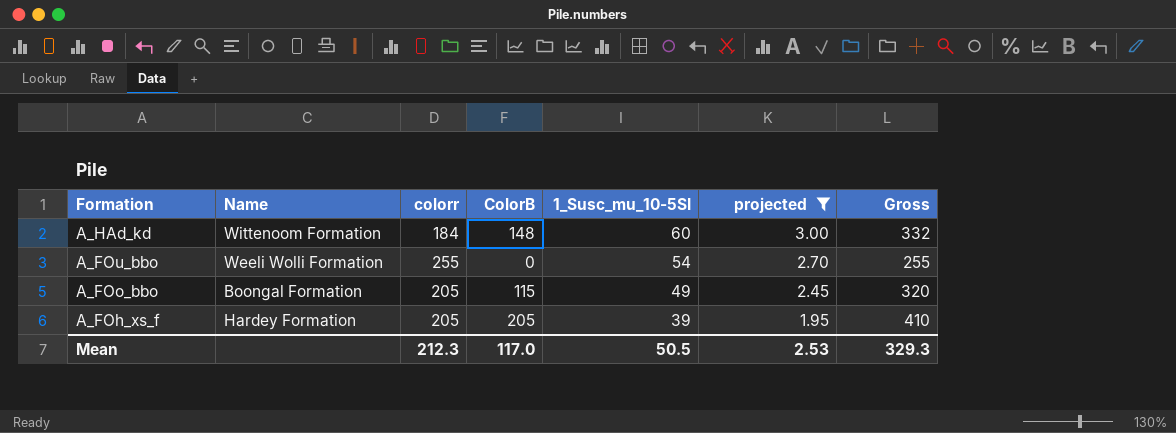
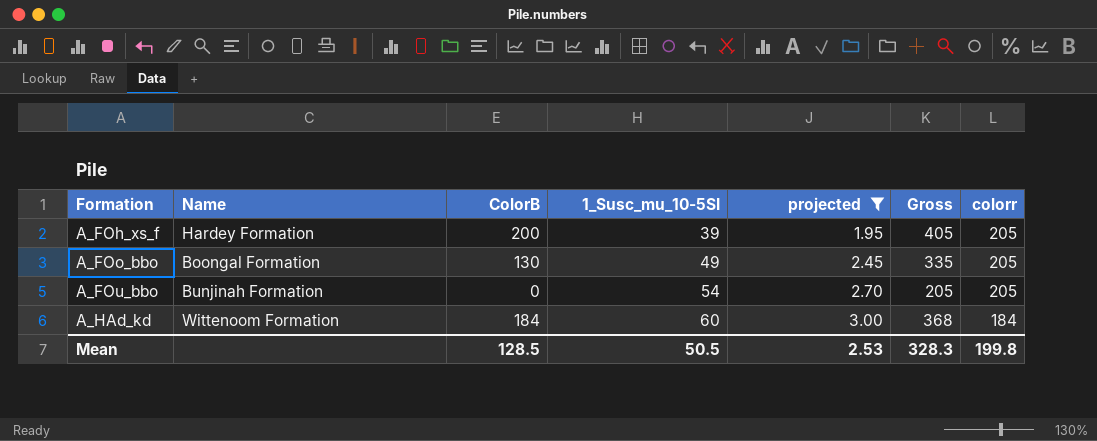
row order: Formation descending -> Formation ascending
column colorr | position: 3 -> 7
A_FOh_xs_f | ColorB: 205 -> 200
A_FOh_xs_f | Gross: 410 -> 405
A_FOo_bbo | ColorB: 115 -> 130
A_FOo_bbo | Gross: 320 -> 335
A_FOu_bbo | Name: Weeli Wolli Formation -> Bunjinah Formation
A_FOu_bbo | Gross: 255 -> 205
A_FOu_bbo | colorr: 255 -> 205
A_HAd_kd | ColorB: 148 -> 184
A_HAd_kd | Gross: 332 -> 368
Mean | ColorB: 117.0 -> 128.5
Mean | Gross: 329.3 -> 328.3
Mean | colorr: 212.3 -> 199.8

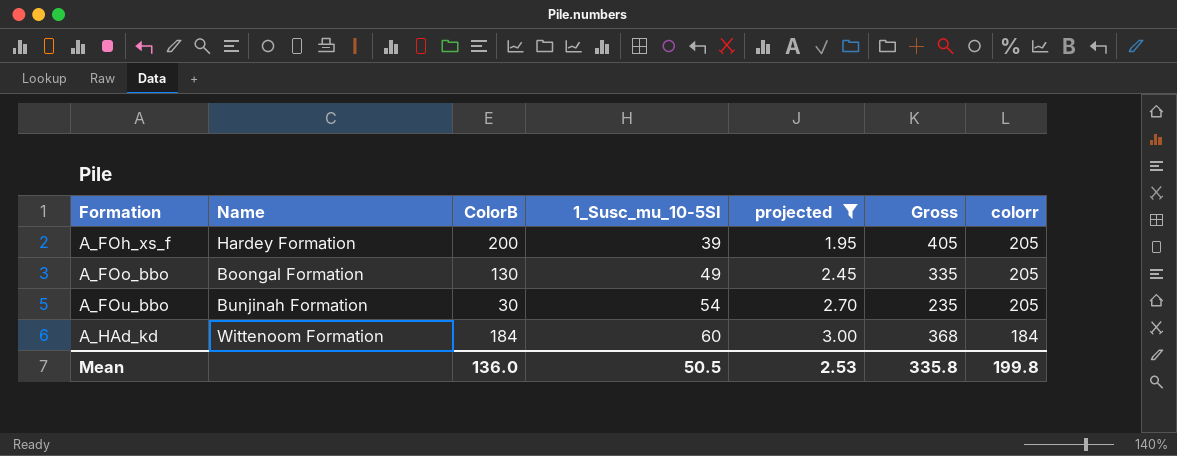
A_FOu_bbo | ColorB: 0 -> 30
A_FOu_bbo | Gross: 205 -> 235
Mean | ColorB: 128.5 -> 136.0
Mean | Gross: 328.3 -> 335.8

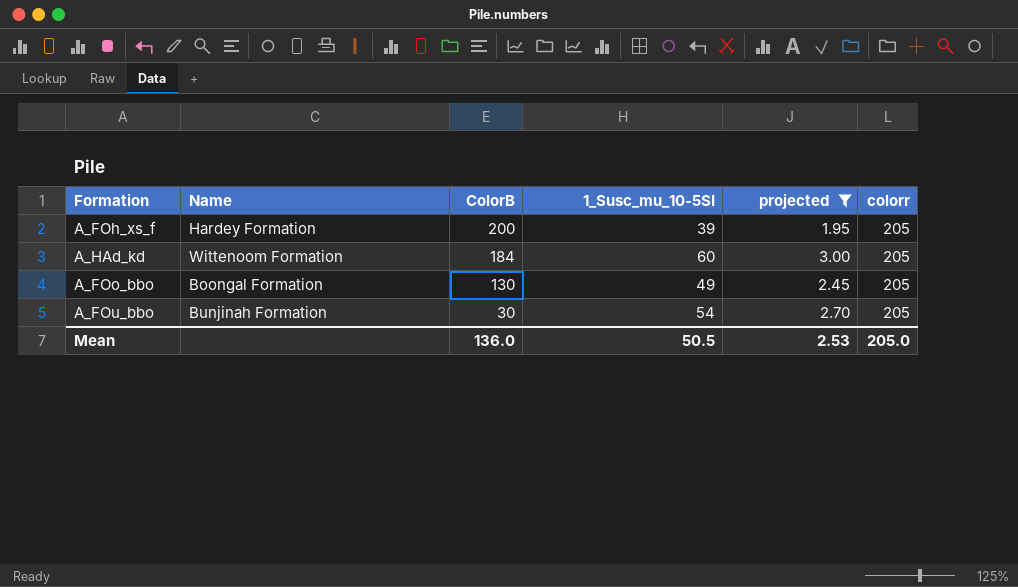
row order: Formation ascending -> ColorB descending
column Gross | formula: [ColorB] + [colorr] -> none
A_HAd_kd | colorr: 184 -> 205
Mean | colorr: 199.8 -> 205.0

